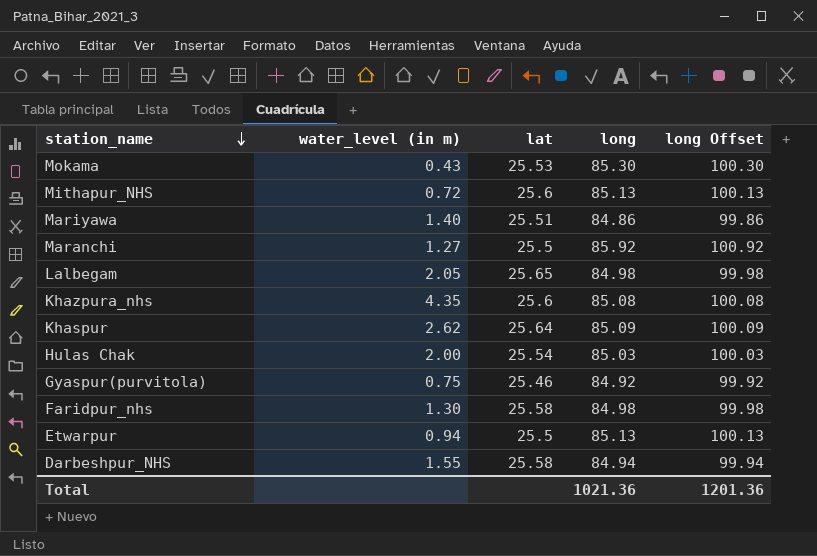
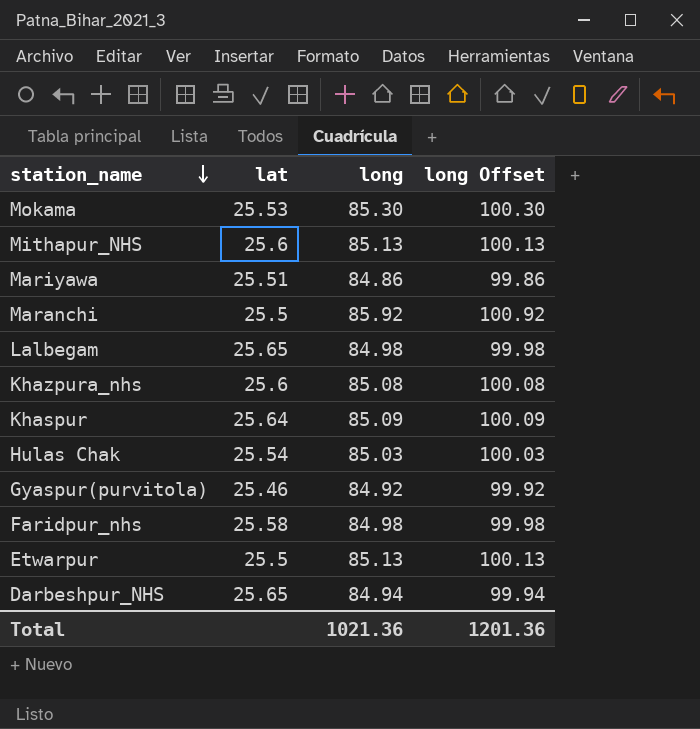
column water_level (in m) | position: 2 -> none
Darbeshpur_NHS | lat: 25.58 -> 25.65

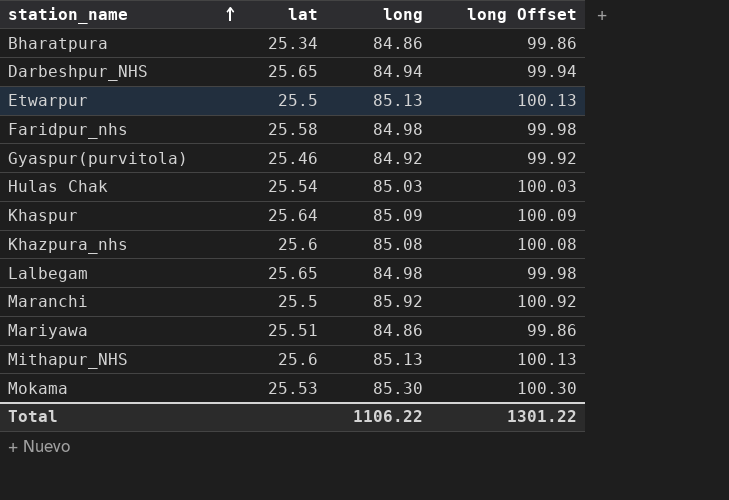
row order: station_name descending -> station_name ascending
row Bharatpura: none -> 25.34 | 84.86 | 99.86
Total | long: 1021.36 -> 1106.22
Total | long Offset: 1201.36 -> 1301.22

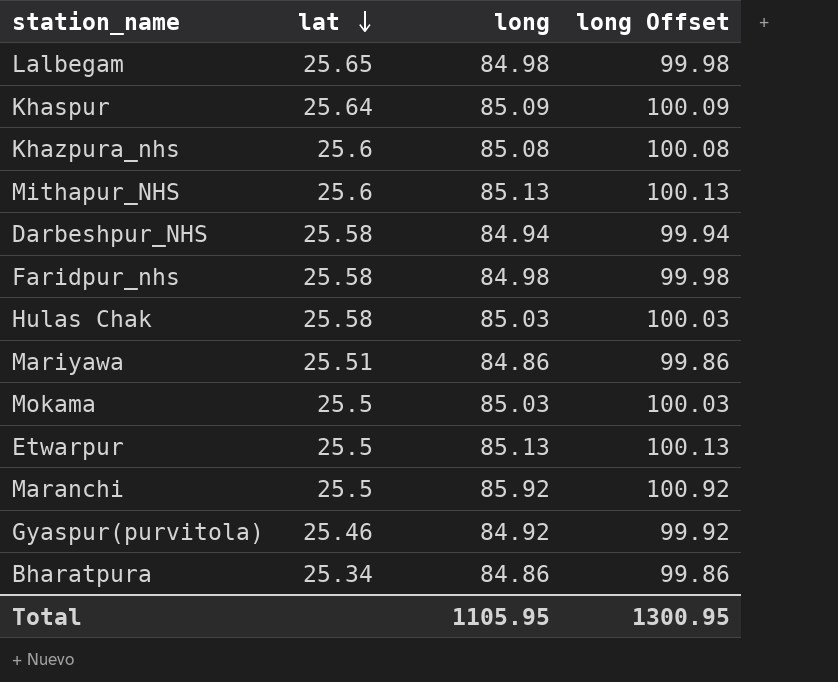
row order: station_name ascending -> lat descending
Darbeshpur_NHS | lat: 25.65 -> 25.58
Hulas Chak | lat: 25.54 -> 25.58
Mokama | lat: 25.53 -> 25.5
Mokama | long: 85.30 -> 85.03
Mokama | long Offset: 100.30 -> 100.03
Total | long: 1106.22 -> 1105.95
Total | long Offset: 1301.22 -> 1300.95

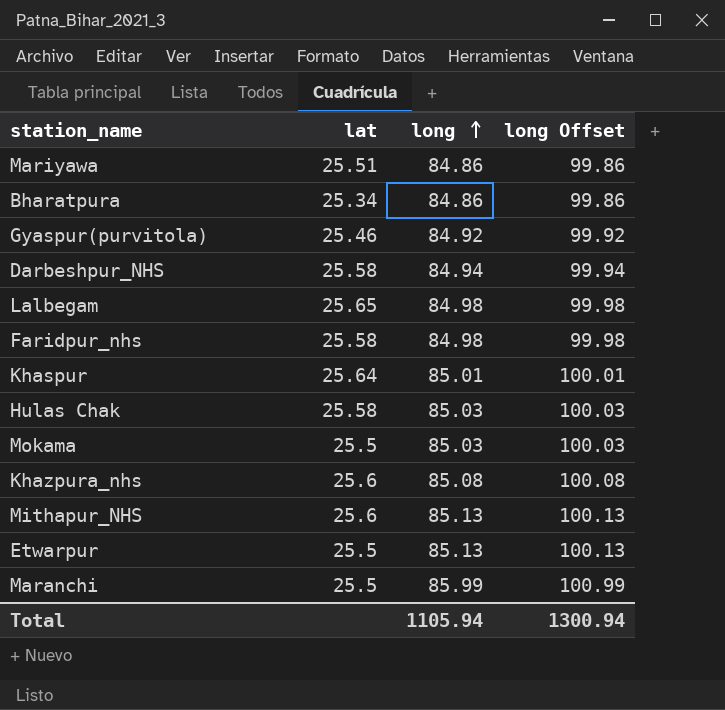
row order: lat descending -> long ascending
Khaspur | long: 85.09 -> 85.01
Khaspur | long Offset: 100.09 -> 100.01
Maranchi | long: 85.92 -> 85.99
Maranchi | long Offset: 100.92 -> 100.99
Total | long: 1105.95 -> 1105.94
Total | long Offset: 1300.95 -> 1300.94

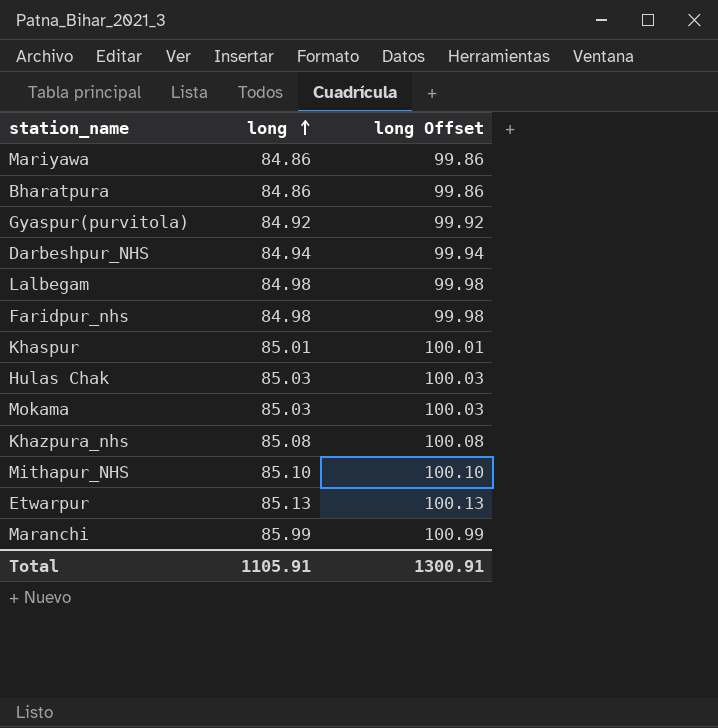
column lat | position: 2 -> none
Mithapur_NHS | long: 85.13 -> 85.10
Mithapur_NHS | long Offset: 100.13 -> 100.10
Total | long: 1105.94 -> 1105.91
Total | long Offset: 1300.94 -> 1300.91

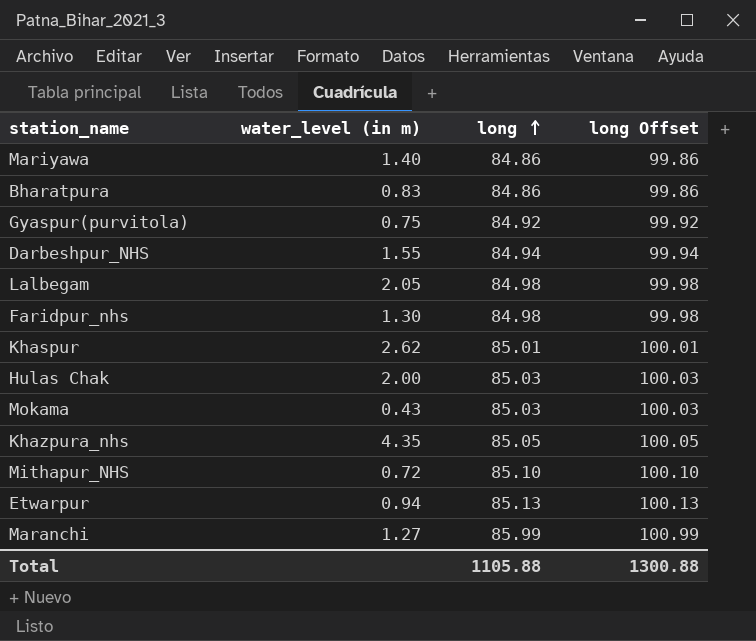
column water_level (in m) | position: none -> 2
Khazpura_nhs | long: 85.08 -> 85.05
Khazpura_nhs | long Offset: 100.08 -> 100.05
Total | long: 1105.91 -> 1105.88
Total | long Offset: 1300.91 -> 1300.88

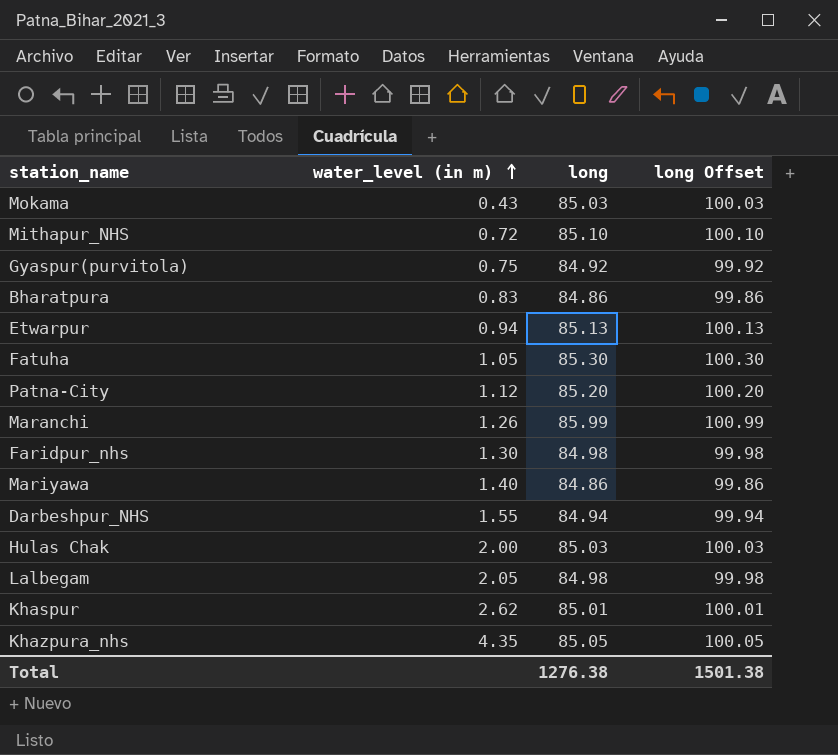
row order: long ascending -> water_level (in m) ascending
row Fatuha: none -> 1.05 | 85.30 | 100.30
row Patna-City: none -> 1.12 | 85.20 | 100.20
Maranchi | water_level (in m): 1.27 -> 1.26
Total | long: 1105.88 -> 1276.38
Total | long Offset: 1300.88 -> 1501.38

